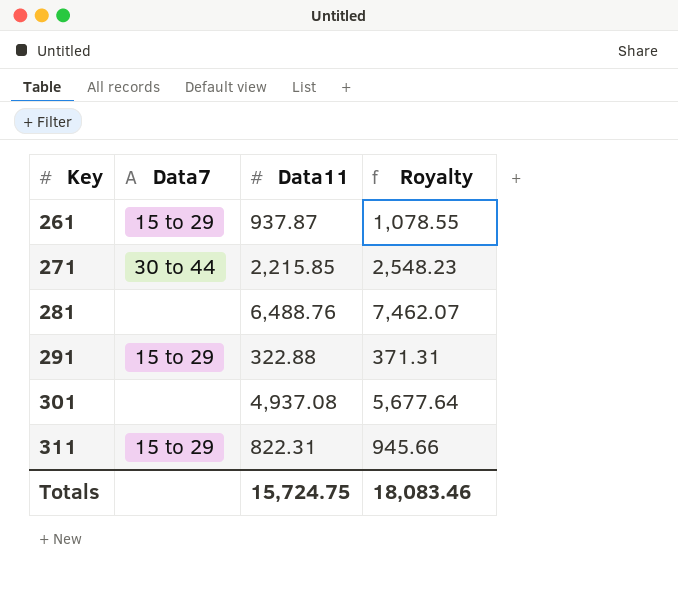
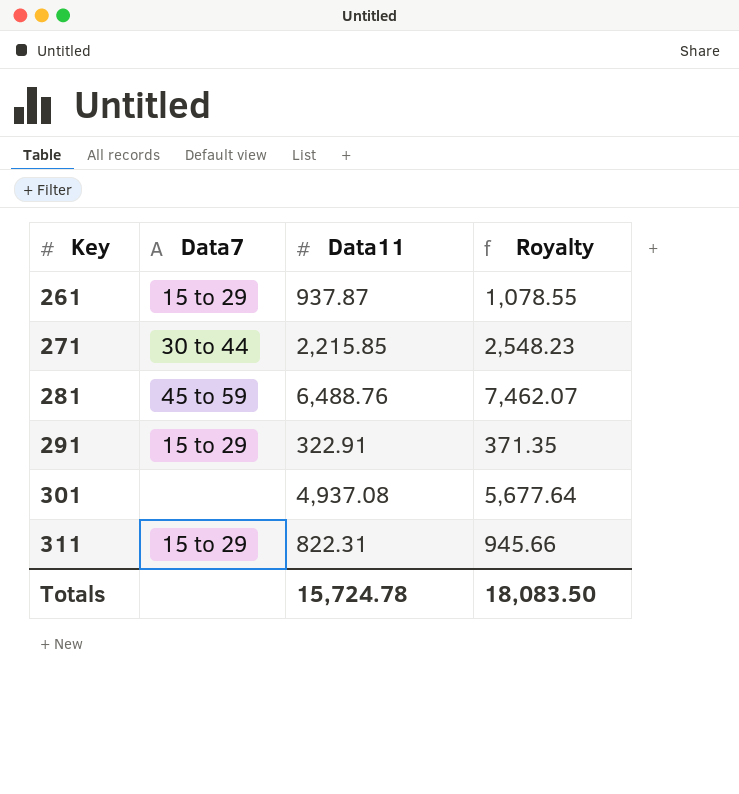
281 | Data7: none -> 45 to 59
291 | Data11: 322.88 -> 322.91
291 | Royalty: 371.31 -> 371.35
Totals | Data11: 15,724.75 -> 15,724.78
Totals | Royalty: 18,083.46 -> 18,083.50

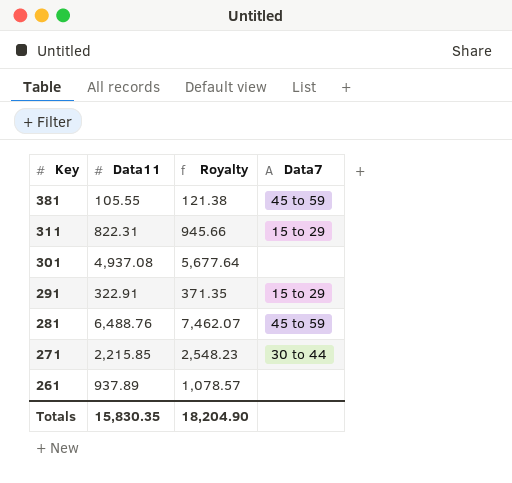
row order: Key ascending -> Key descending
column Data7 | position: 2 -> 4
row 381: none -> 105.55 | 121.38 | 45 to 59
261 | Data11: 937.87 -> 937.89
261 | Royalty: 1,078.55 -> 1,078.57
261 | Data7: 15 to 29 -> none
Totals | Data11: 15,724.78 -> 15,830.35
Totals | Royalty: 18,083.50 -> 18,204.90

